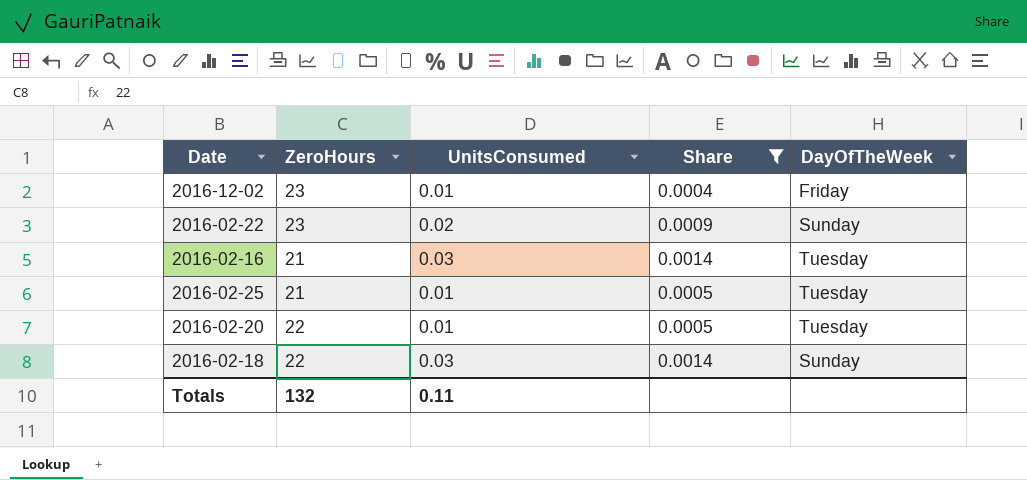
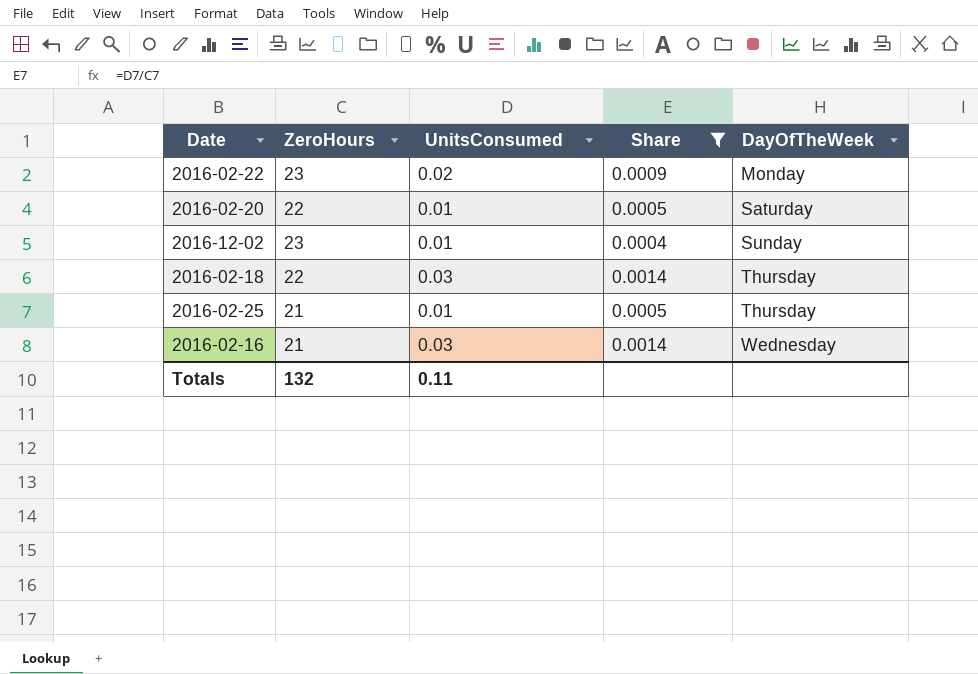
row order: none -> DayOfTheWeek ascending
2016-02-22 | DayOfTheWeek: Sunday -> Monday
2016-02-20 | DayOfTheWeek: Tuesday -> Saturday
2016-12-02 | DayOfTheWeek: Friday -> Sunday
2016-02-18 | DayOfTheWeek: Sunday -> Thursday
2016-02-25 | DayOfTheWeek: Tuesday -> Thursday
2016-02-16 | DayOfTheWeek: Tuesday -> Wednesday

